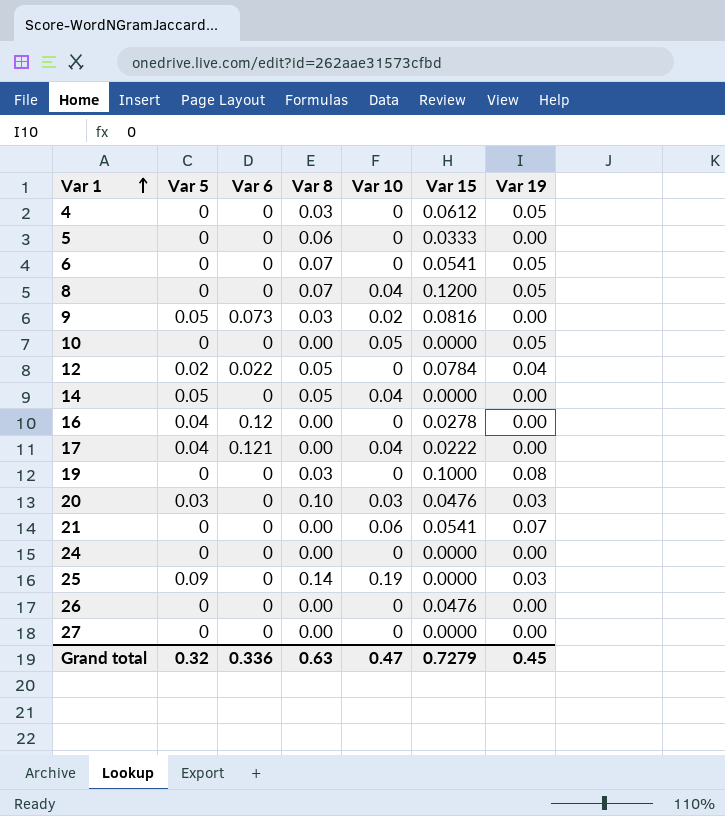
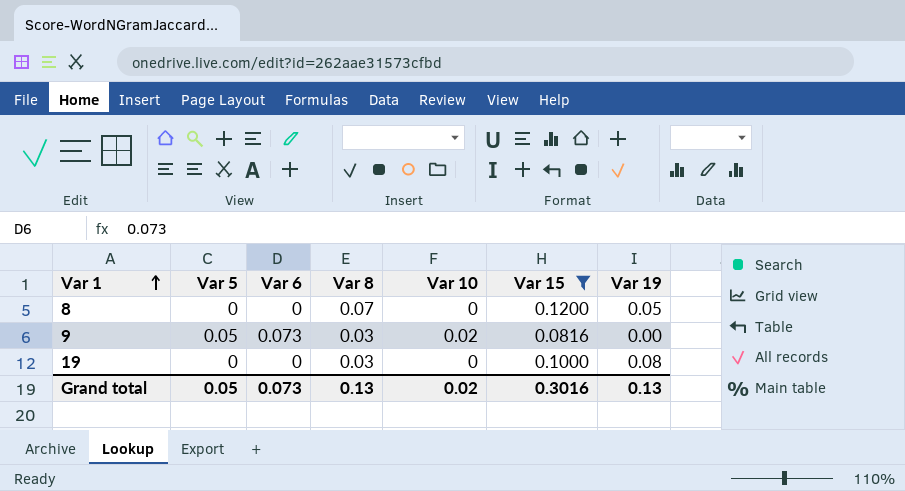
filter: none -> Var 15 >= 0.0816
8 | Var 10: 0.04 -> 0
Grand total | Var 5: 0.32 -> 0.05
Grand total | Var 6: 0.336 -> 0.073
Grand total | Var 8: 0.63 -> 0.13
Grand total | Var 10: 0.47 -> 0.02
Grand total | Var 15: 0.7279 -> 0.3016
Grand total | Var 19: 0.45 -> 0.13

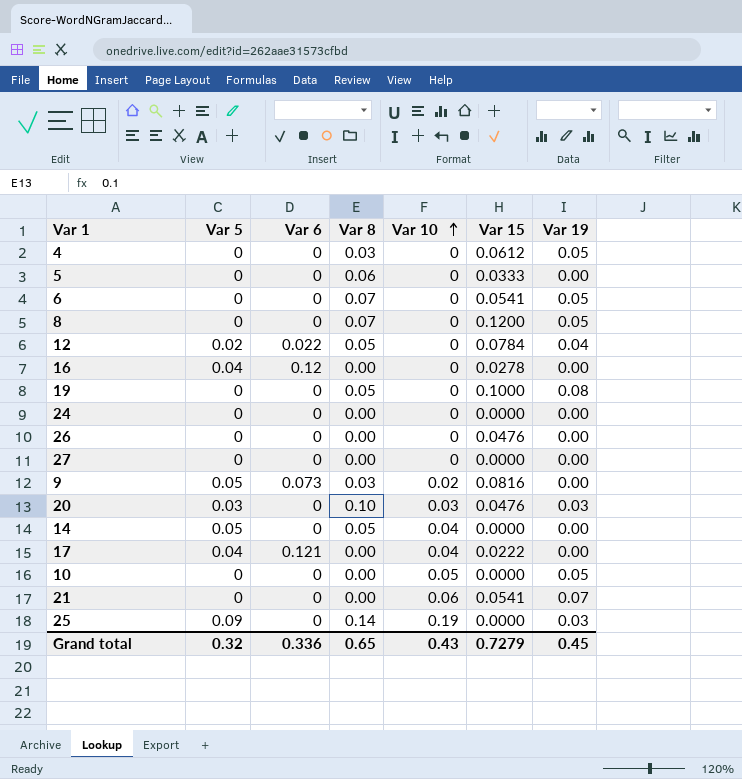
filter: Var 15 >= 0.0816 -> none
row order: Var 1 ascending -> Var 10 ascending
19 | Var 8: 0.03 -> 0.05
Grand total | Var 5: 0.05 -> 0.32
Grand total | Var 6: 0.073 -> 0.336
Grand total | Var 8: 0.13 -> 0.65
Grand total | Var 10: 0.02 -> 0.43
Grand total | Var 15: 0.3016 -> 0.7279
Grand total | Var 19: 0.13 -> 0.45

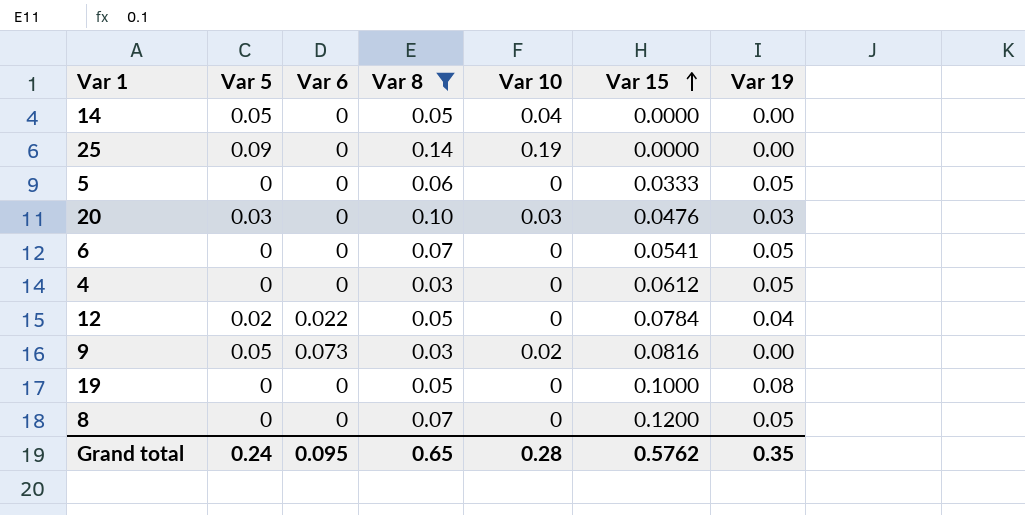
filter: none -> Var 8 != 0.00
row order: Var 10 ascending -> Var 15 ascending
25 | Var 19: 0.03 -> 0.00
5 | Var 19: 0.00 -> 0.05
Grand total | Var 5: 0.32 -> 0.24
Grand total | Var 6: 0.336 -> 0.095
Grand total | Var 10: 0.43 -> 0.28
Grand total | Var 15: 0.7279 -> 0.5762
Grand total | Var 19: 0.45 -> 0.35

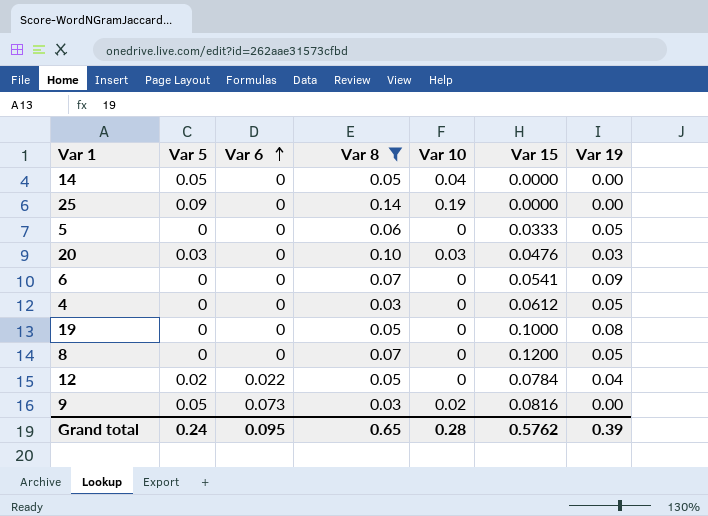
row order: Var 15 ascending -> Var 6 ascending
6 | Var 19: 0.05 -> 0.09
Grand total | Var 19: 0.35 -> 0.39

